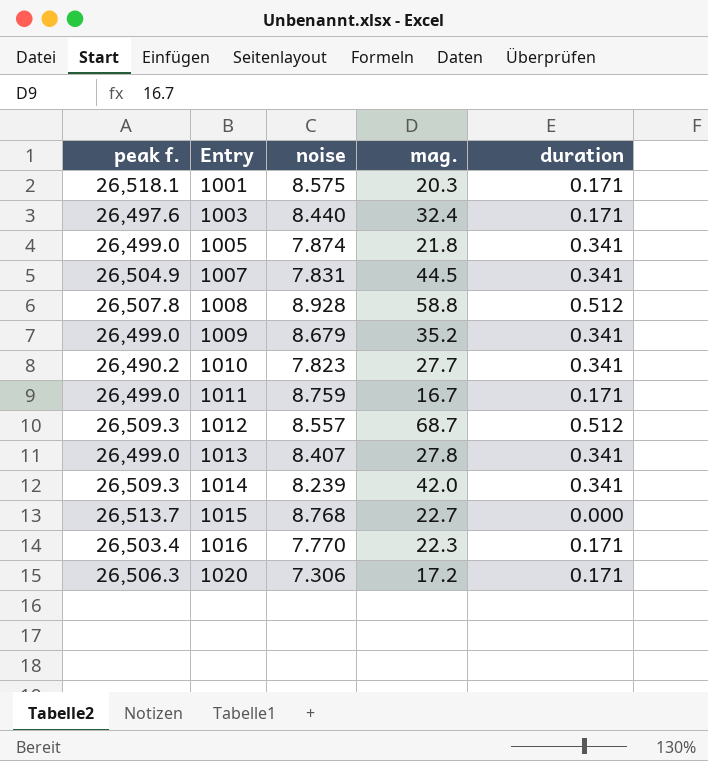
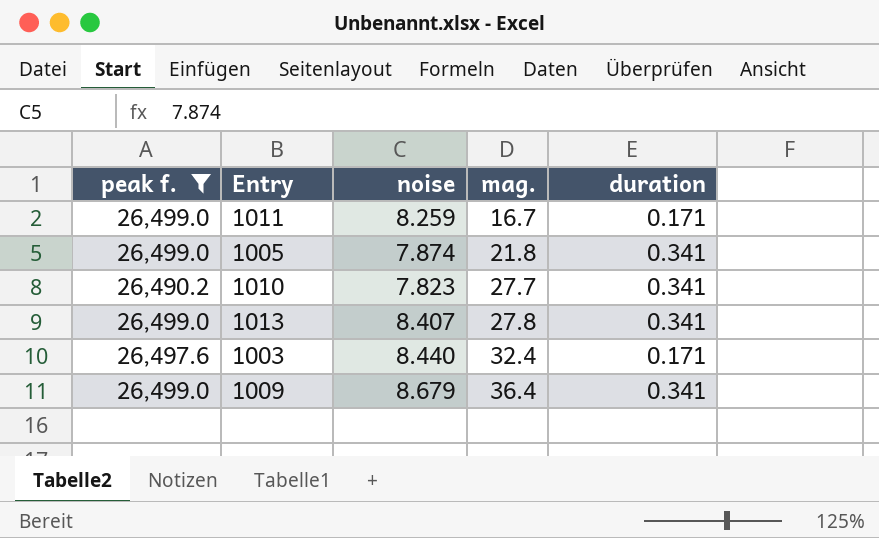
filter: none -> peak f. <= 26,499.0
row order: Entry ascending -> mag. ascending
1011 | noise: 8.759 -> 8.259
1009 | mag.: 35.2 -> 36.4

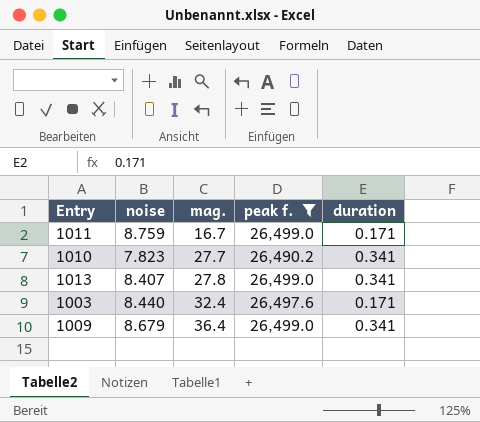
column peak f. | position: 1 -> 4
row 1005: 26,499.0 | 7.874 | 21.8 | 0.341 -> none
1011 | noise: 8.259 -> 8.759

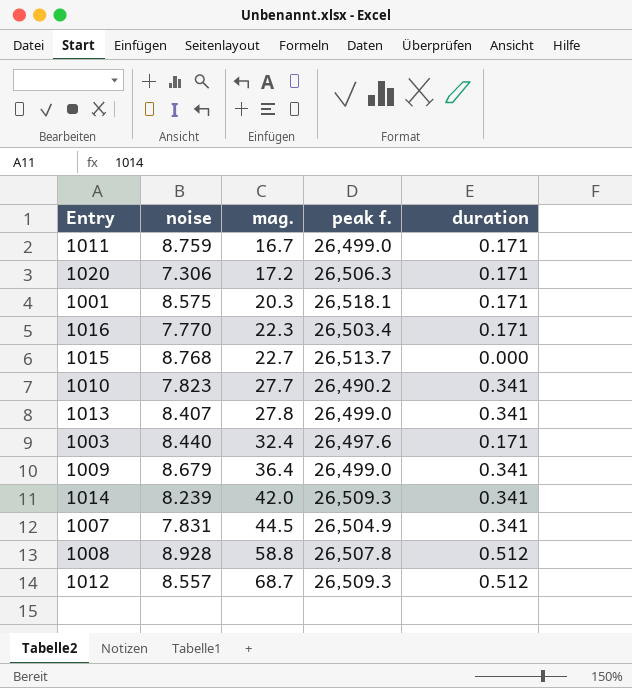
filter: peak f. <= 26,499.0 -> none

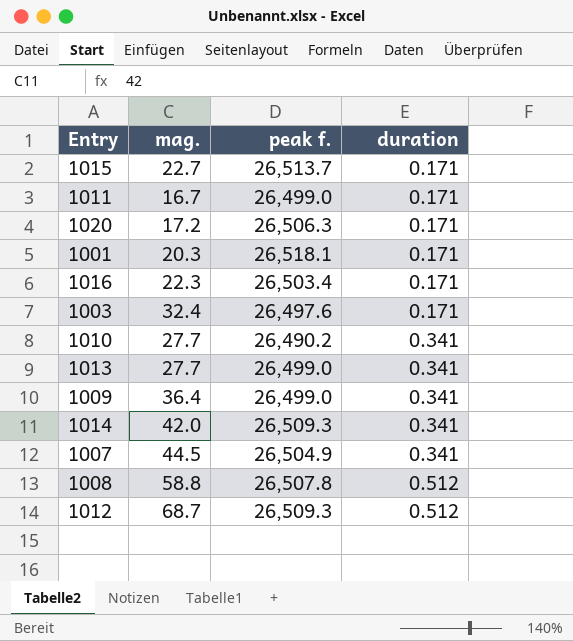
row order: mag. ascending -> duration ascending
column noise | position: 2 -> none
1015 | duration: 0.000 -> 0.171
1013 | mag.: 27.8 -> 27.7

